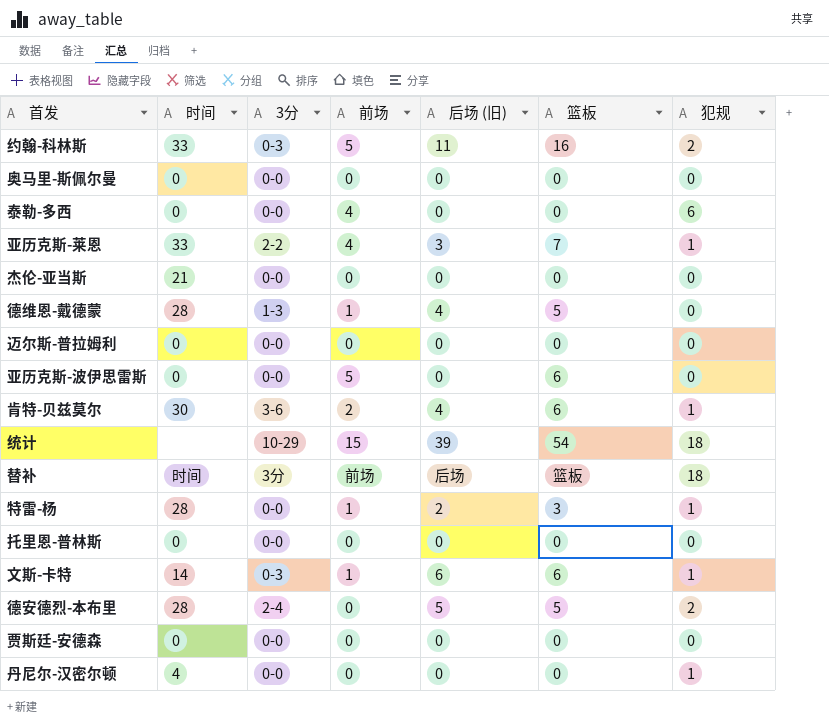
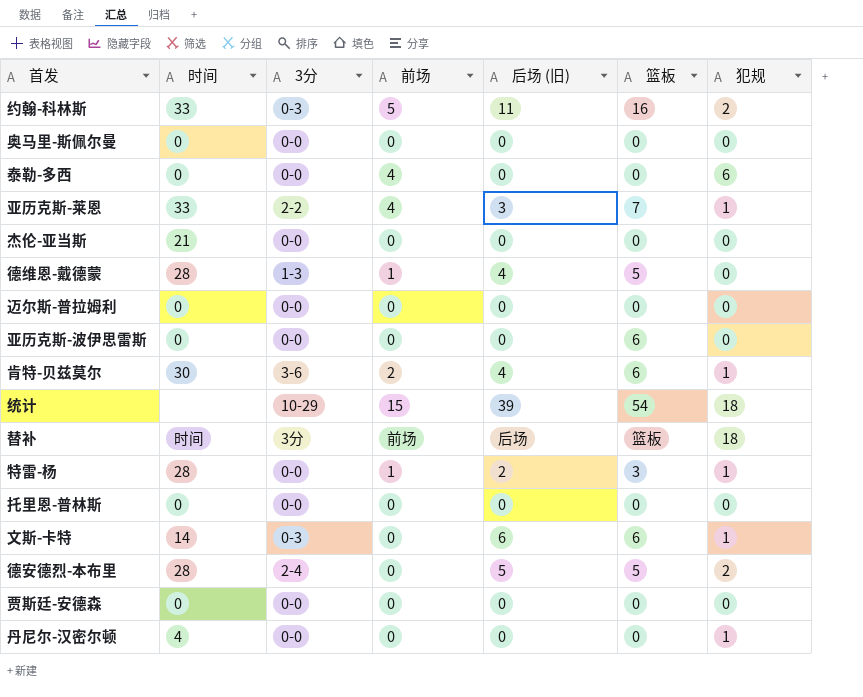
亚历克斯-波伊思雷斯 | 前场: 5 -> 0
文斯-卡特 | 前场: 1 -> 0

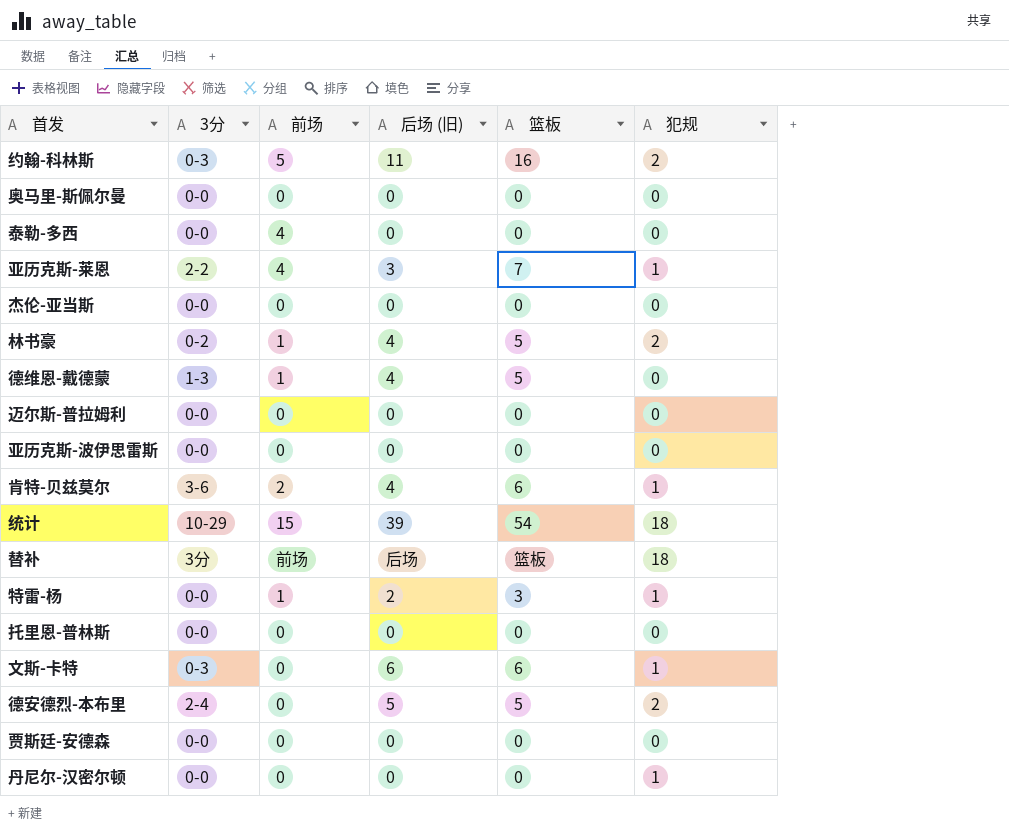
column 时间 | position: 2 -> none
泰勒-多西 | 犯规: 6 -> 0
row 林书豪: none -> 0-2 | 1 | 4 | 5 | 2
亚历克斯-波伊思雷斯 | 篮板: 6 -> 0

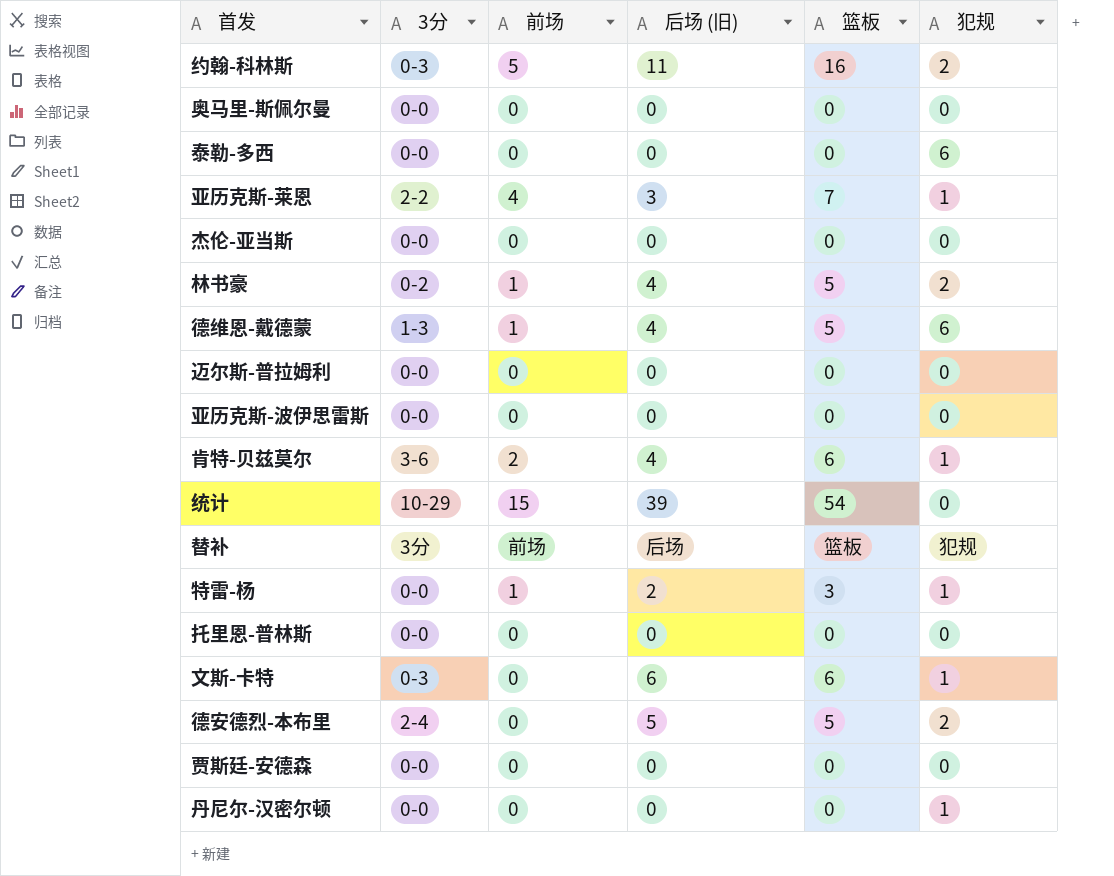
泰勒-多西 | 前场: 4 -> 0
泰勒-多西 | 犯规: 0 -> 6
德维恩-戴德蒙 | 犯规: 0 -> 6
统计 | 犯规: 18 -> 0
替补 | 犯规: 18 -> 犯规

